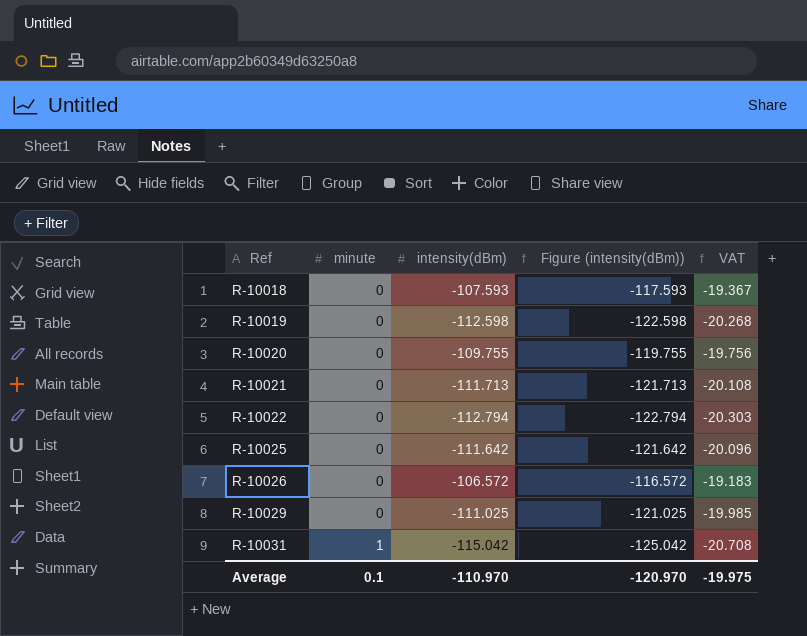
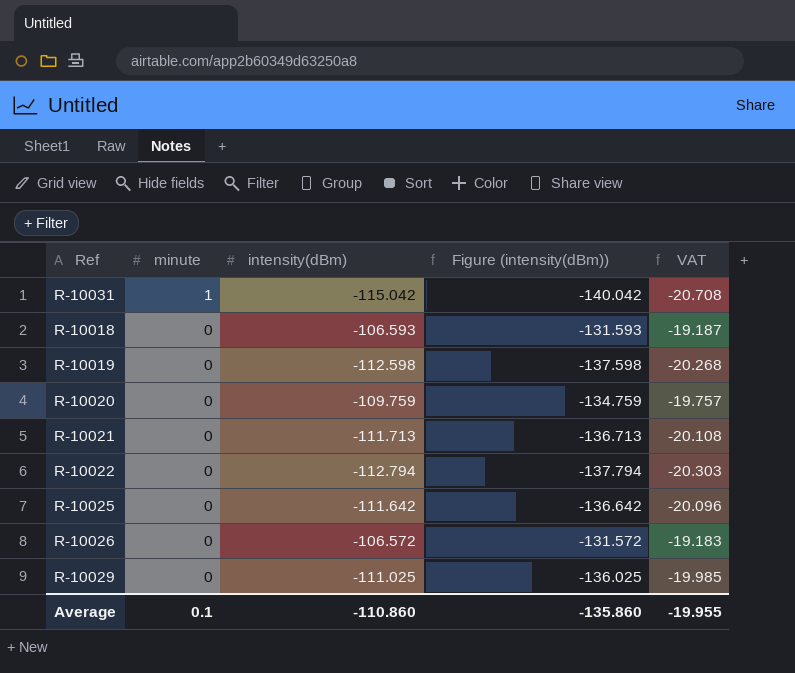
row order: Ref ascending -> minute descending
column Figure (intensity(dBm)) | formula: [intensity(dBm)] - 10 -> [intensity(dBm)] - 25
R-10018 | intensity(dBm): -107.593 -> -106.593
R-10018 | VAT: -19.367 -> -19.187
R-10020 | intensity(dBm): -109.755 -> -109.759
R-10020 | VAT: -19.756 -> -19.757
Average | intensity(dBm): -110.970 -> -110.860
Average | Figure (intensity(dBm)): -120.970 -> -135.860
Average | VAT: -19.975 -> -19.955

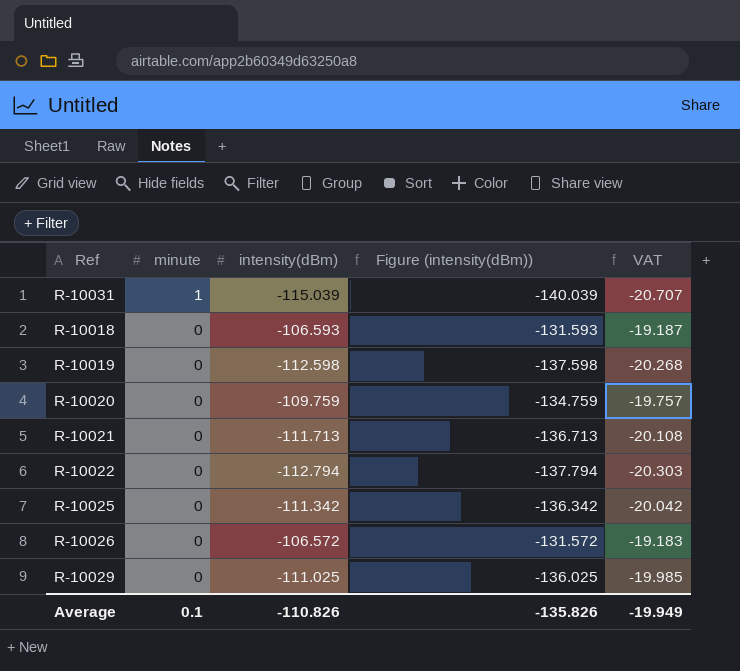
R-10031 | intensity(dBm): -115.042 -> -115.039
R-10031 | Figure (intensity(dBm)): -140.042 -> -140.039
R-10031 | VAT: -20.708 -> -20.707
R-10025 | intensity(dBm): -111.642 -> -111.342
R-10025 | Figure (intensity(dBm)): -136.642 -> -136.342
R-10025 | VAT: -20.096 -> -20.042
Average | intensity(dBm): -110.860 -> -110.826
Average | Figure (intensity(dBm)): -135.860 -> -135.826
Average | VAT: -19.955 -> -19.949

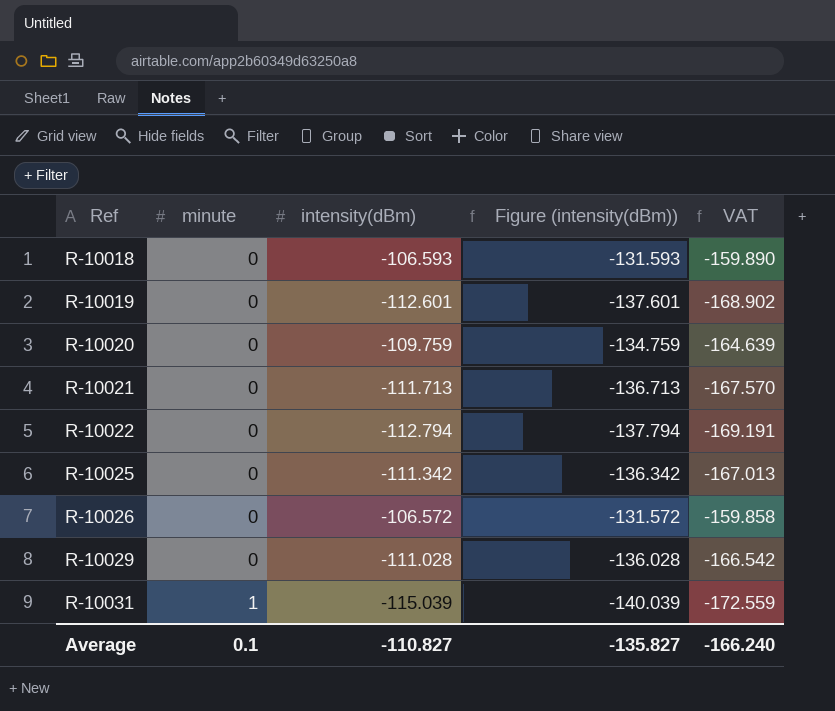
row order: minute descending -> Ref ascending
column VAT | formula: [intensity(dBm)] * 0.18 -> [intensity(dBm)] * 1.5
R-10019 | intensity(dBm): -112.598 -> -112.601
R-10019 | Figure (intensity(dBm)): -137.598 -> -137.601
R-10029 | intensity(dBm): -111.025 -> -111.028
R-10029 | Figure (intensity(dBm)): -136.025 -> -136.028
Average | intensity(dBm): -110.826 -> -110.827
Average | Figure (intensity(dBm)): -135.826 -> -135.827
Average | VAT: -19.949 -> -166.240

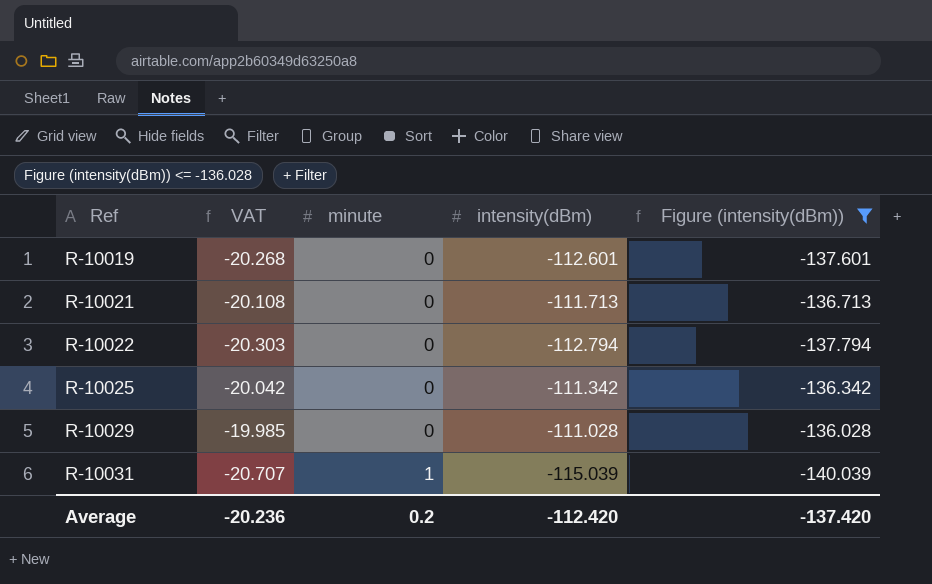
filter: none -> Figure (intensity(dBm)) <= -136.028
column VAT | formula: [intensity(dBm)] * 1.5 -> [intensity(dBm)] * 0.18
column VAT | position: 5 -> 2
Average | VAT: -166.240 -> -20.236
Average | minute: 0.1 -> 0.2
Average | intensity(dBm): -110.827 -> -112.420
Average | Figure (intensity(dBm)): -135.827 -> -137.420

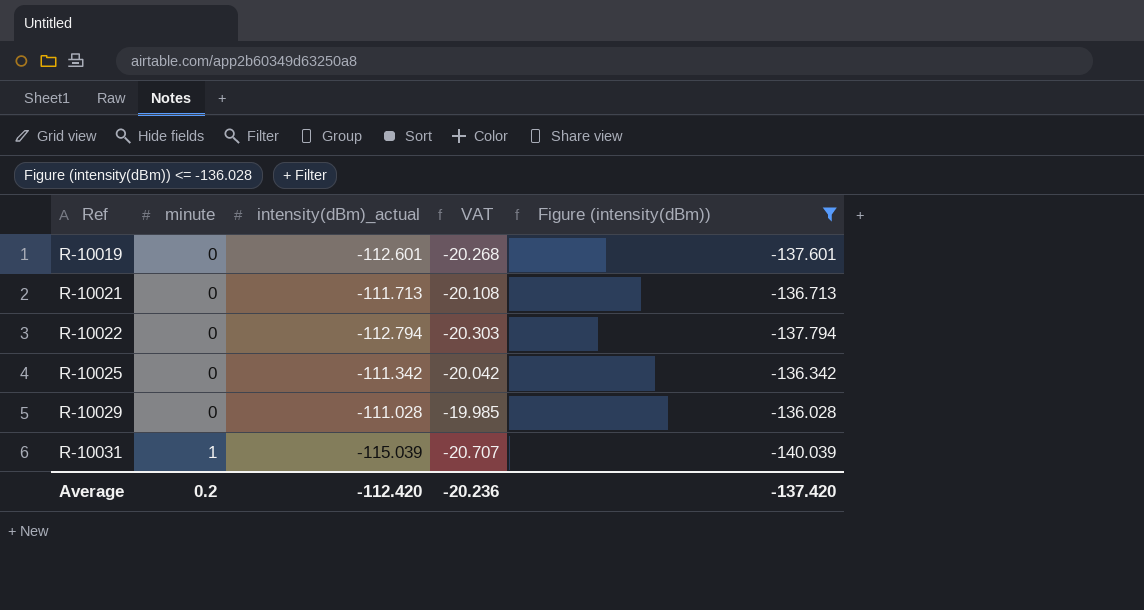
column name: intensity(dBm) -> intensity(dBm)_actual
column VAT | position: 2 -> 4

